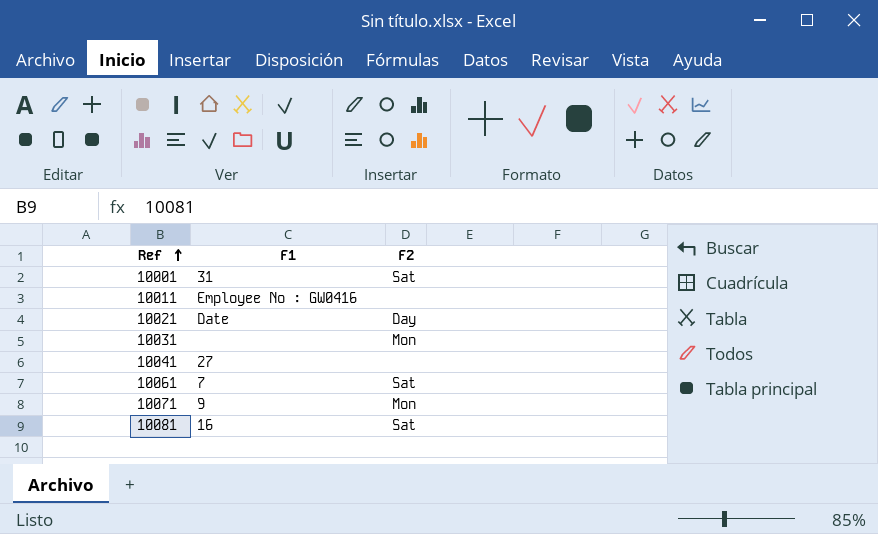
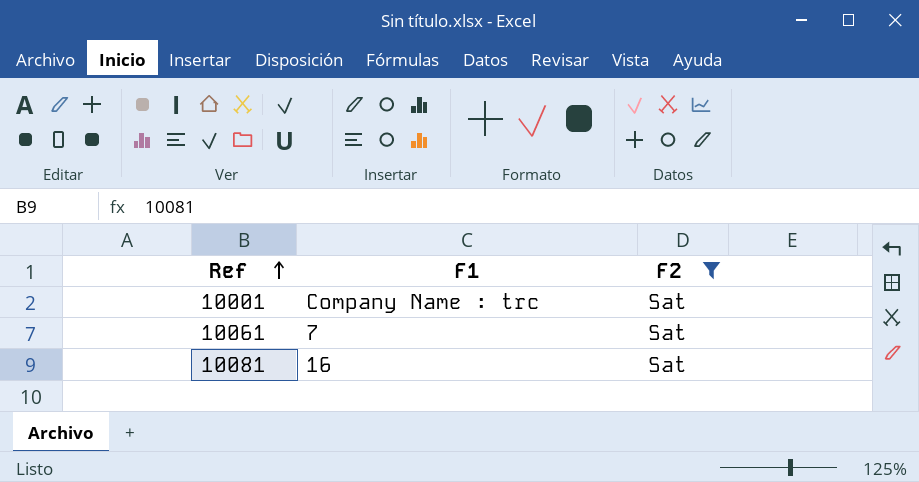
filter: none -> F2 = Sat
10001 | F1: 31 -> Company Name : trc

